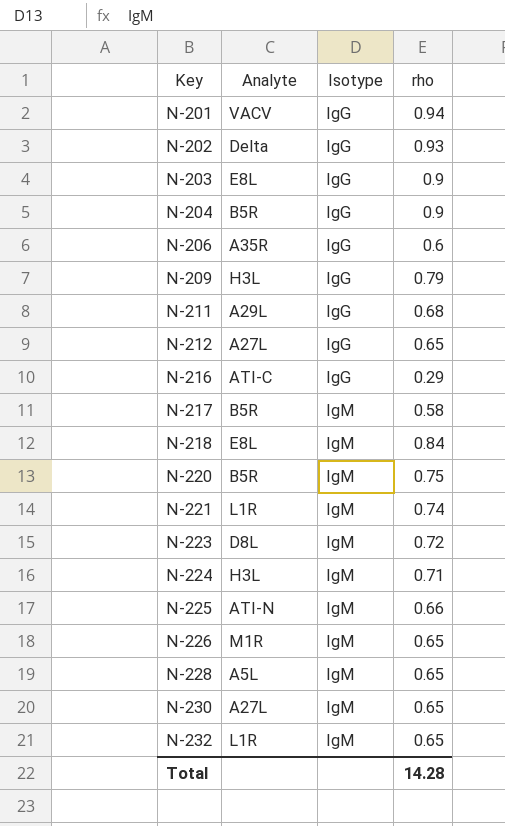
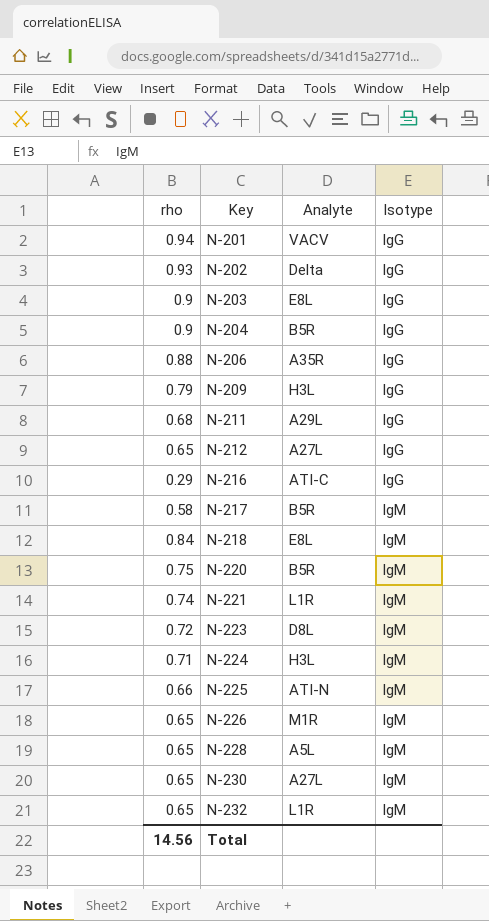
column rho | position: 4 -> 1
N-206 | rho: 0.6 -> 0.88
Total | rho: 14.28 -> 14.56

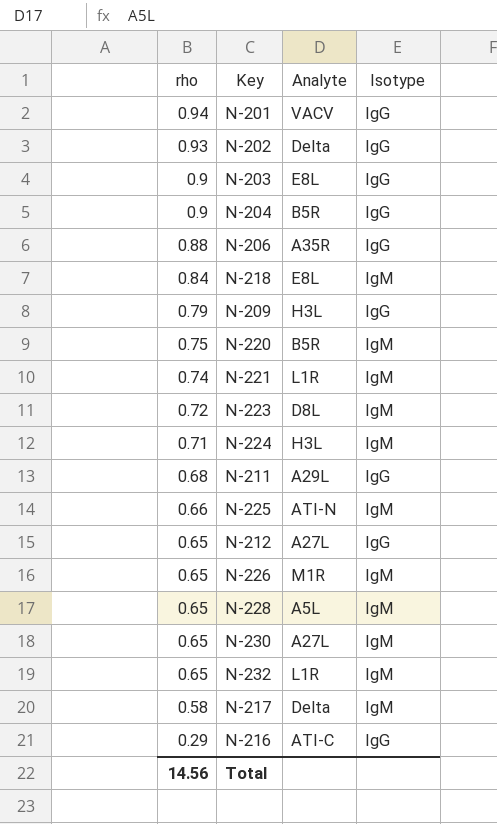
row order: Key ascending -> rho descending
N-217 | Analyte: B5R -> Delta

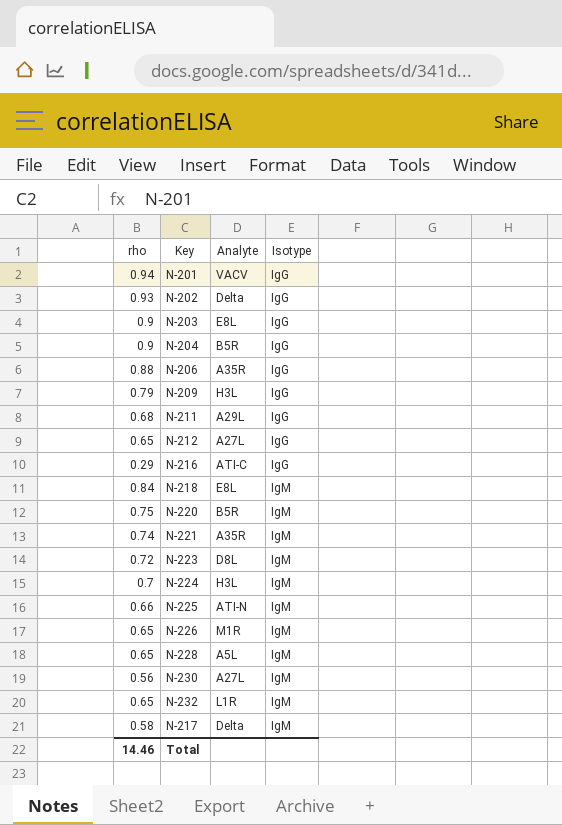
row order: rho descending -> Isotype ascending
N-221 | Analyte: L1R -> A35R
N-224 | rho: 0.71 -> 0.7
N-230 | rho: 0.65 -> 0.56
Total | rho: 14.56 -> 14.46

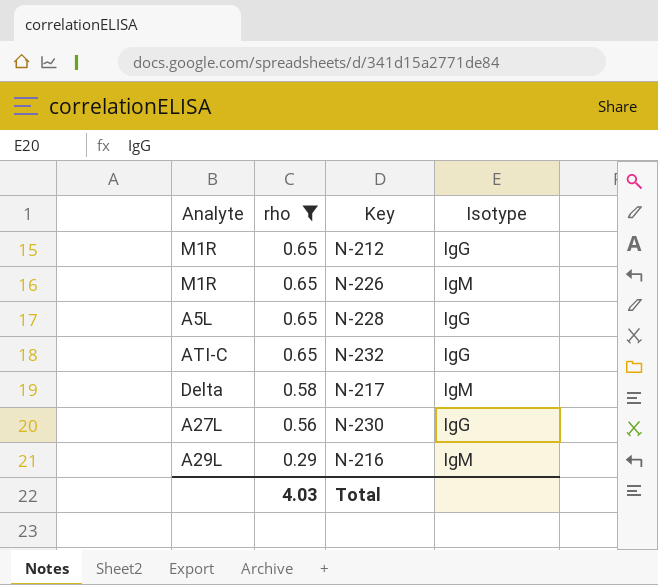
filter: none -> rho <= 0.65
row order: Isotype ascending -> rho descending
column Analyte | position: 3 -> 1
N-212 | Analyte: A27L -> M1R
N-228 | Isotype: IgM -> IgG
N-232 | Analyte: L1R -> ATI-C
N-232 | Isotype: IgM -> IgG
N-230 | Isotype: IgM -> IgG
N-216 | Analyte: ATI-C -> A29L
N-216 | Isotype: IgG -> IgM
Total | rho: 14.46 -> 4.03

